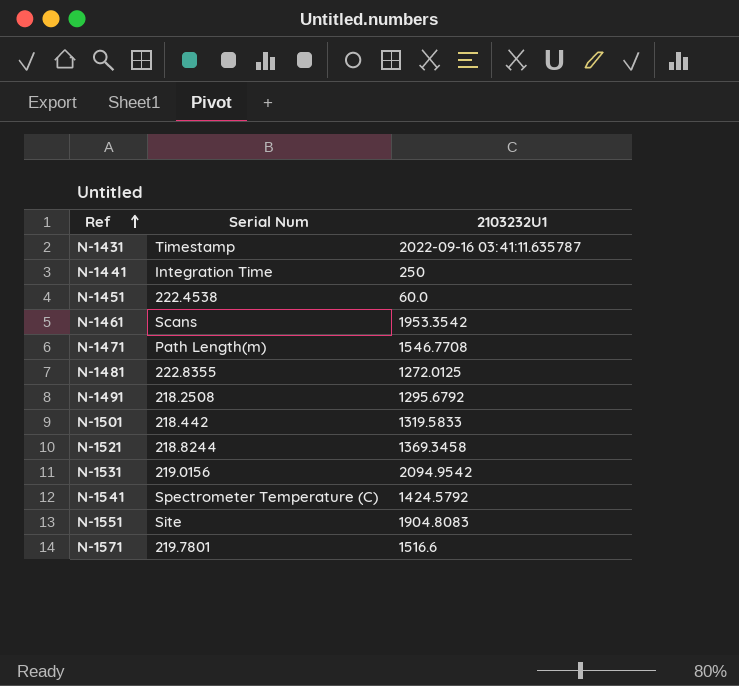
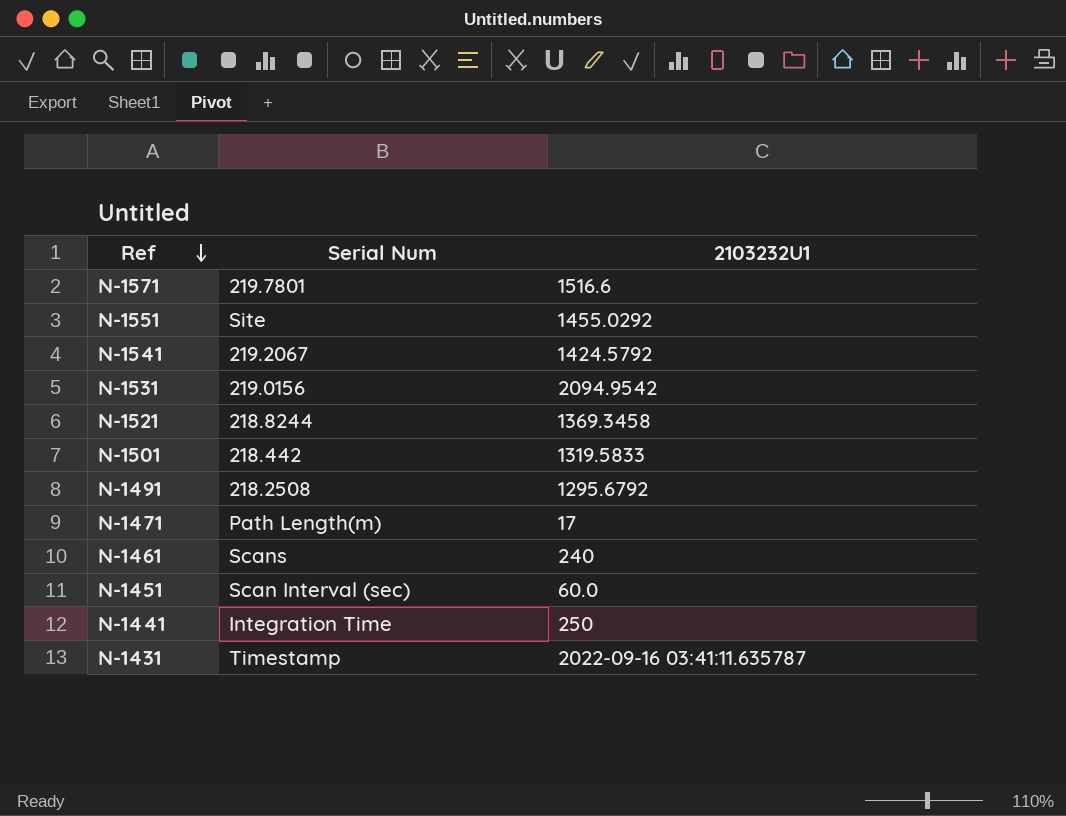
row order: Ref ascending -> Ref descending
row N-1481: 222.8355 | 1272.0125 -> none
N-1551 | 2103232U1: 1904.8083 -> 1455.0292
N-1541 | Serial Num: Spectrometer Temperature (C) -> 219.2067
N-1471 | 2103232U1: 1546.7708 -> 17
N-1461 | 2103232U1: 1953.3542 -> 240
N-1451 | Serial Num: 222.4538 -> Scan Interval (sec)

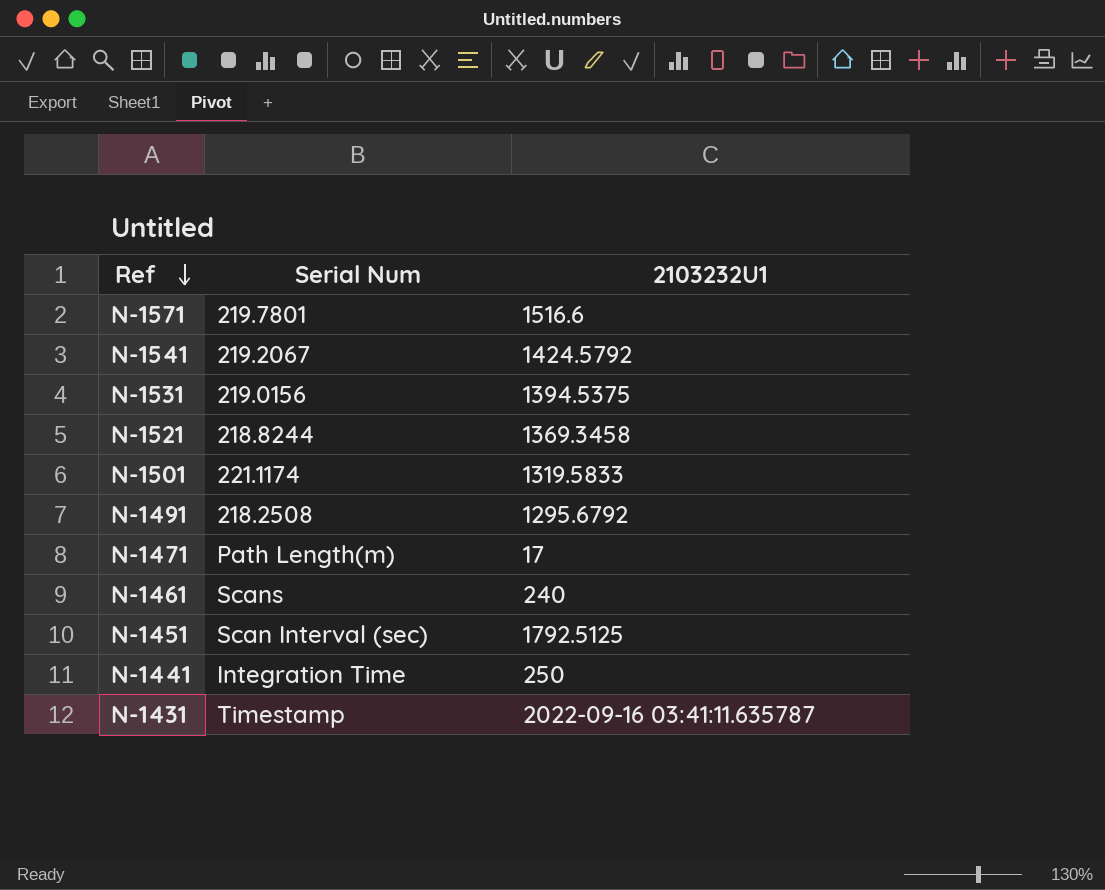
row N-1551: Site | 1455.0292 -> none
N-1531 | 2103232U1: 2094.9542 -> 1394.5375
N-1501 | Serial Num: 218.442 -> 221.1174
N-1451 | 2103232U1: 60.0 -> 1792.5125

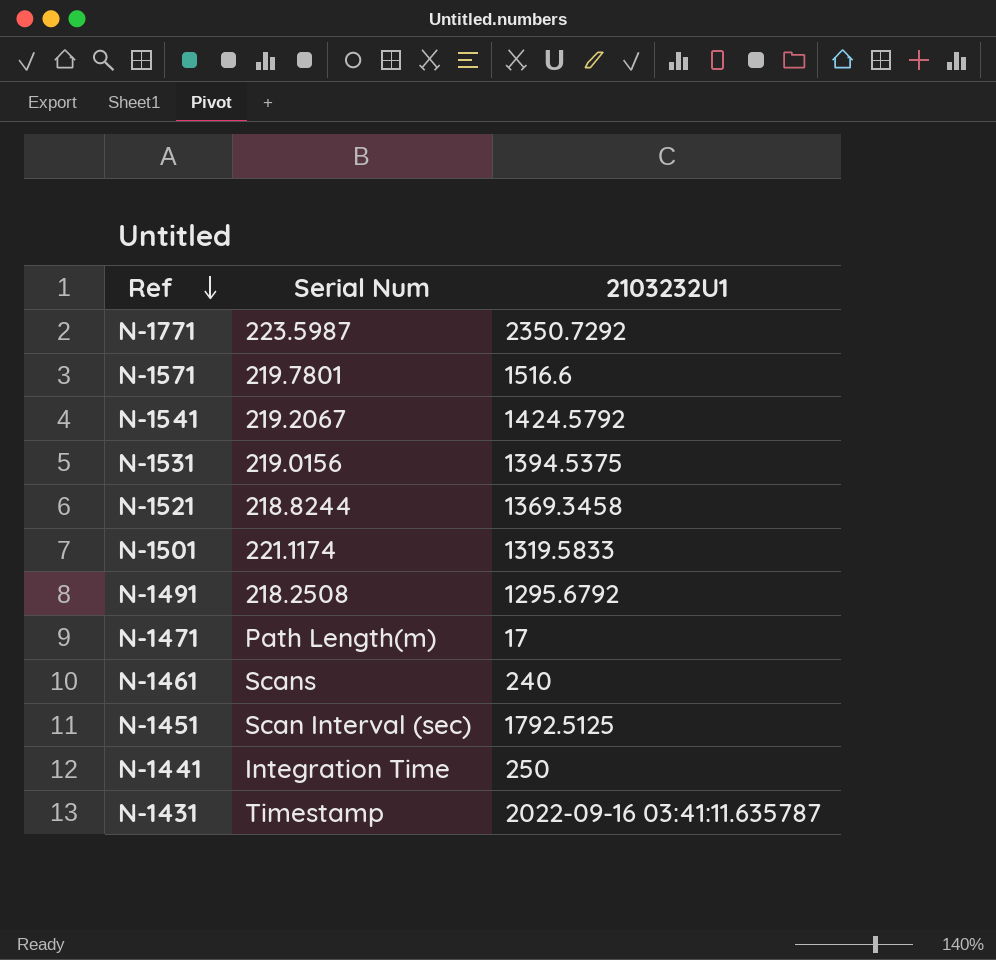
row N-1771: none -> 223.5987 | 2350.7292

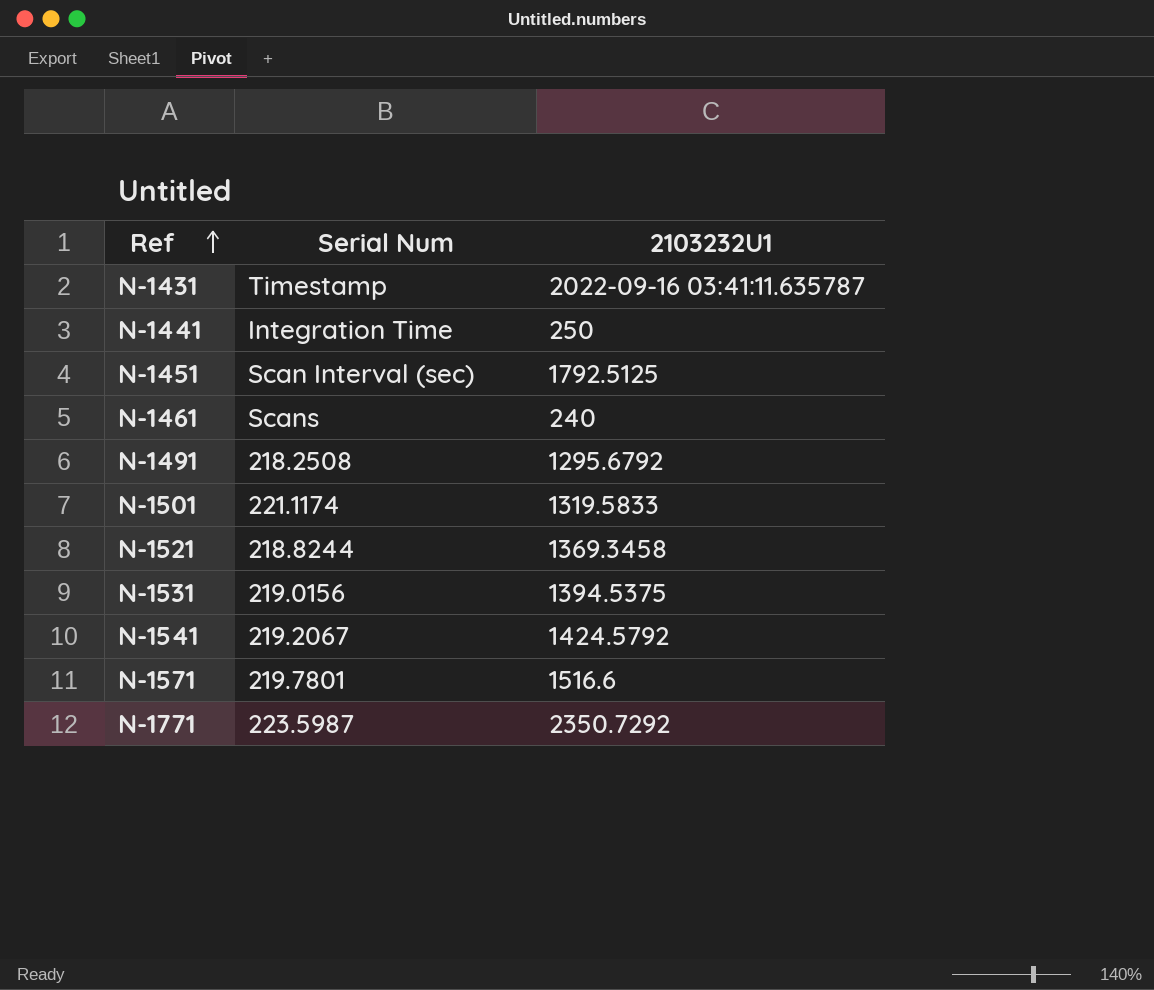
row order: Ref descending -> Ref ascending
row N-1471: Path Length(m) | 17 -> none

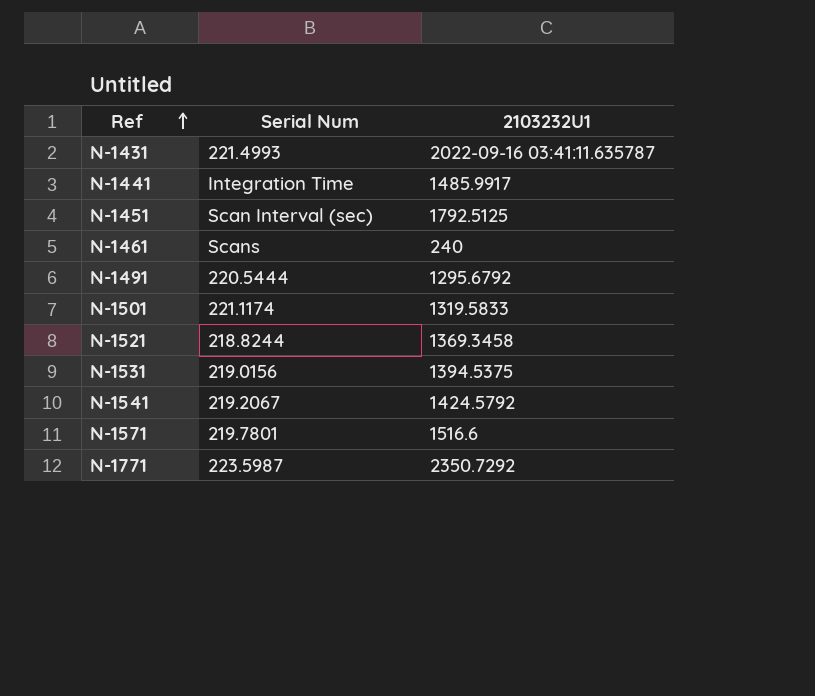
N-1431 | Serial Num: Timestamp -> 221.4993
N-1441 | 2103232U1: 250 -> 1485.9917
N-1491 | Serial Num: 218.2508 -> 220.5444

